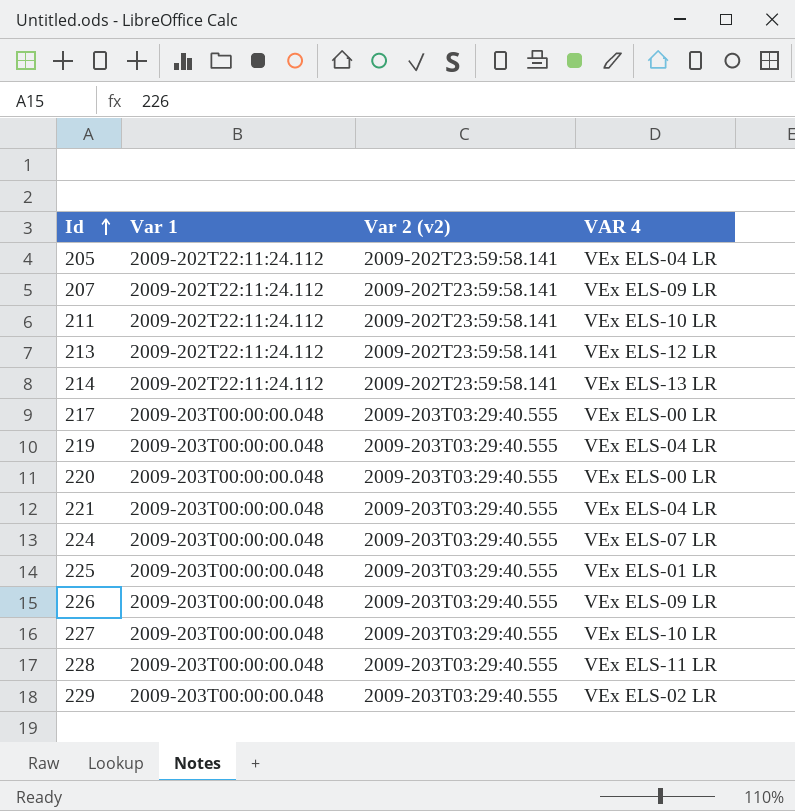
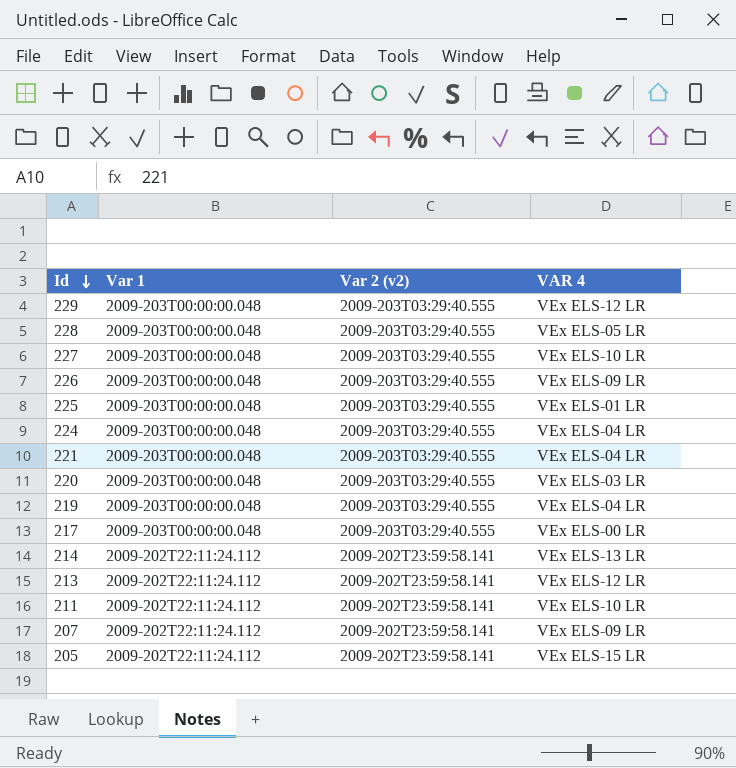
row order: Id ascending -> Id descending
229 | VAR 4: VEx ELS-02 LR -> VEx ELS-12 LR
228 | VAR 4: VEx ELS-11 LR -> VEx ELS-05 LR
224 | VAR 4: VEx ELS-07 LR -> VEx ELS-04 LR
220 | VAR 4: VEx ELS-00 LR -> VEx ELS-03 LR
205 | VAR 4: VEx ELS-04 LR -> VEx ELS-15 LR

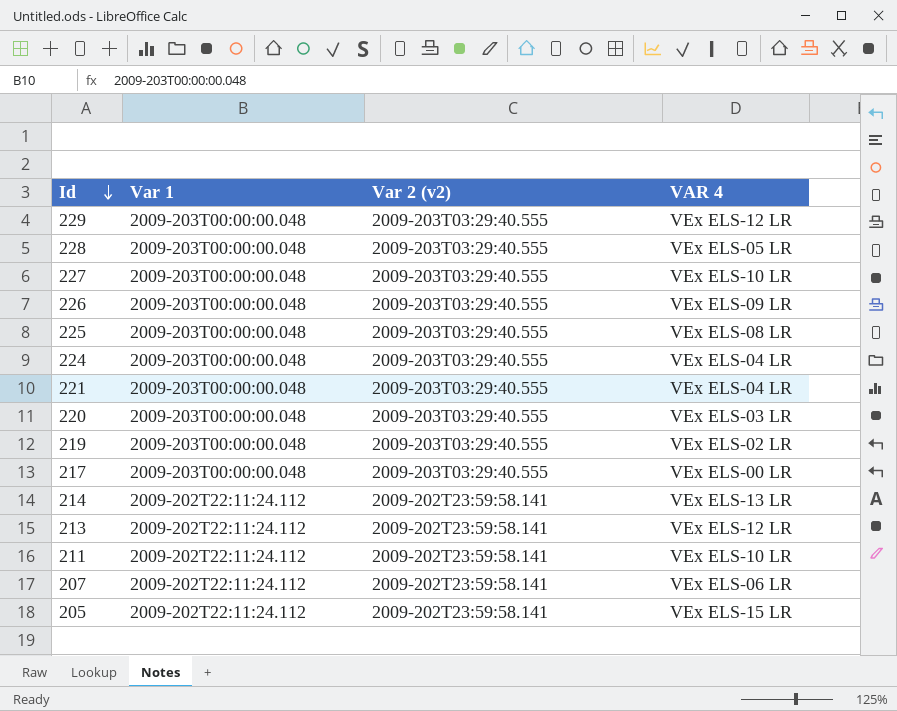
225 | VAR 4: VEx ELS-01 LR -> VEx ELS-08 LR
219 | VAR 4: VEx ELS-04 LR -> VEx ELS-02 LR
207 | VAR 4: VEx ELS-09 LR -> VEx ELS-06 LR

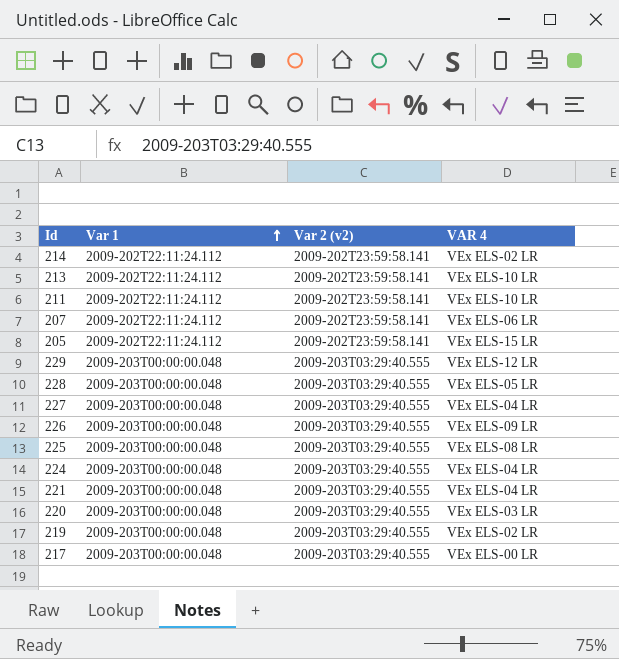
row order: Id descending -> Var 1 ascending
214 | VAR 4: VEx ELS-13 LR -> VEx ELS-02 LR
213 | VAR 4: VEx ELS-12 LR -> VEx ELS-10 LR
227 | VAR 4: VEx ELS-10 LR -> VEx ELS-04 LR

